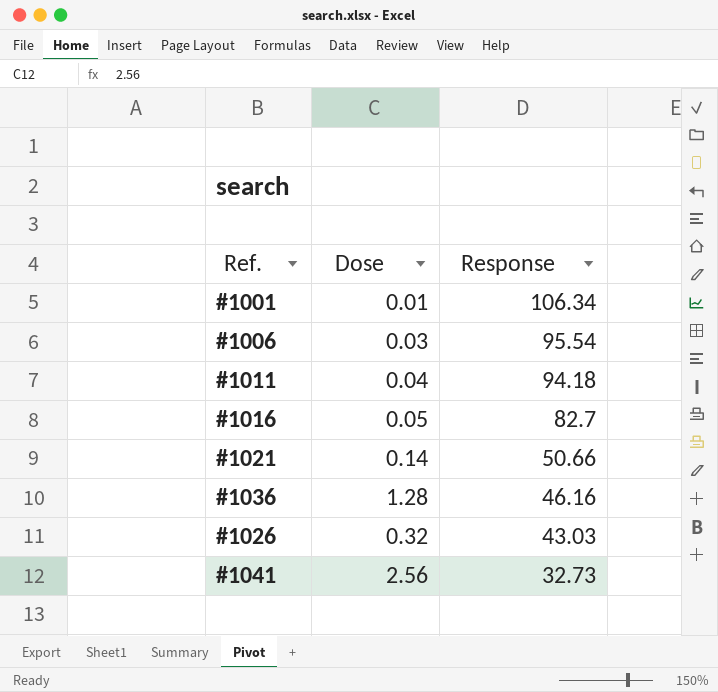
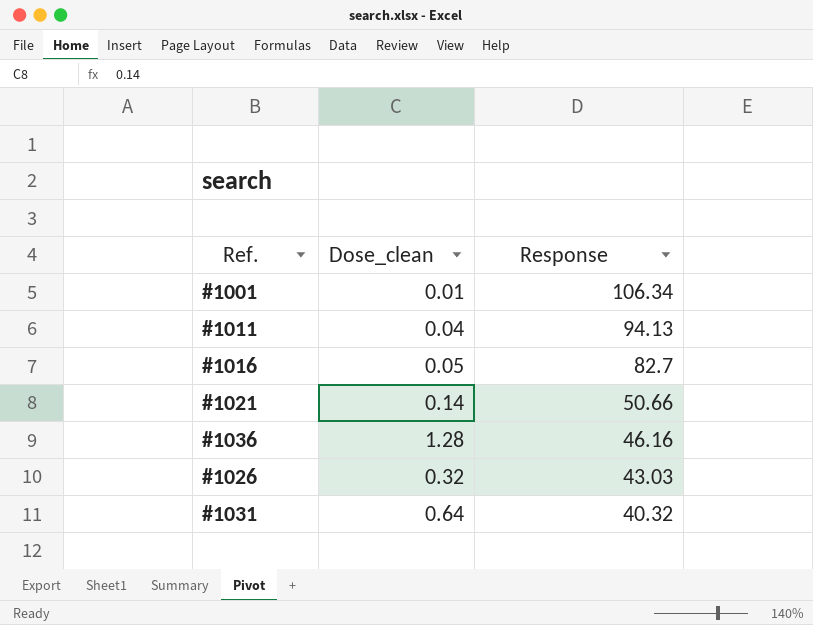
column name: Dose -> Dose_clean
row #1006: 0.03 | 95.54 -> none
row #1041: 2.56 | 32.73 -> none
#1011 | Response: 94.18 -> 94.13
row #1031: none -> 0.64 | 40.32

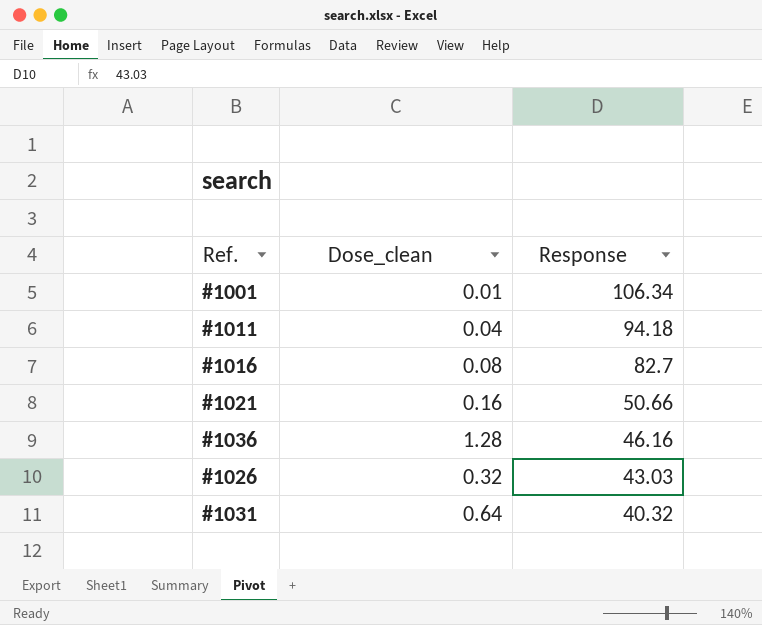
#1011 | Response: 94.13 -> 94.18
#1016 | Dose_clean: 0.05 -> 0.08
#1021 | Dose_clean: 0.14 -> 0.16

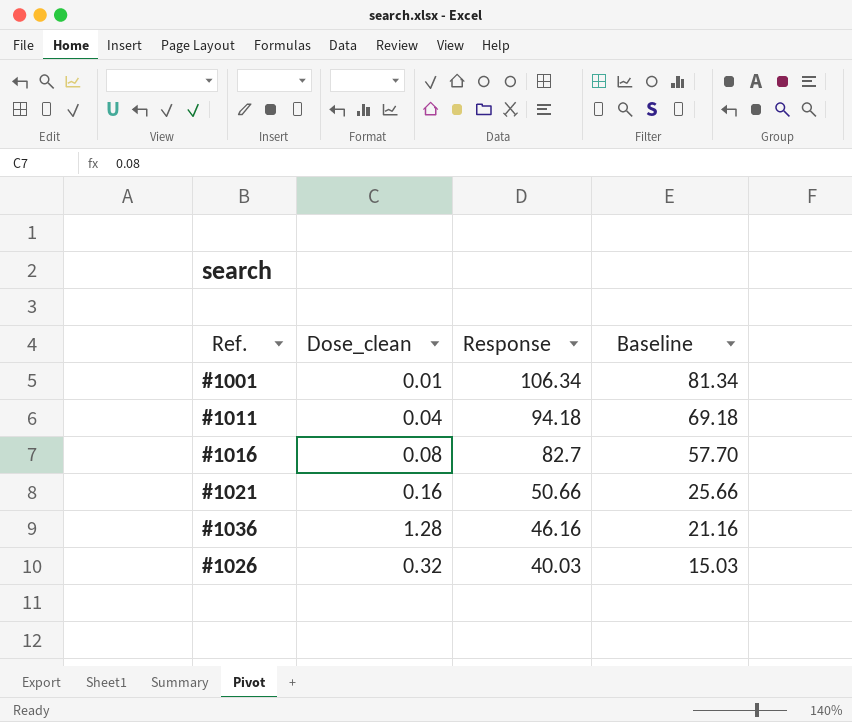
column Baseline | formula: none -> [Response] - 25
row #1031: 0.64 | 40.32 -> none
#1026 | Response: 43.03 -> 40.03

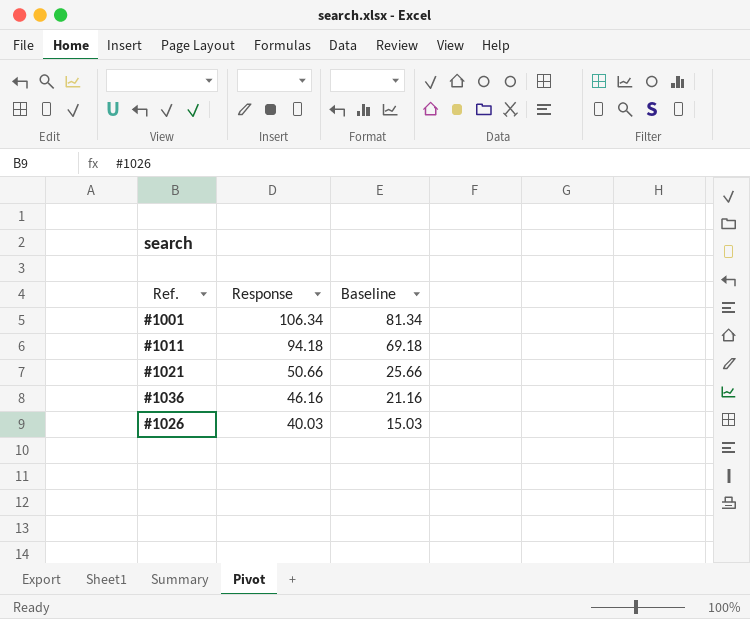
column Dose_clean | position: 2 -> none
row #1016: 0.08 | 82.7 | 57.70 -> none

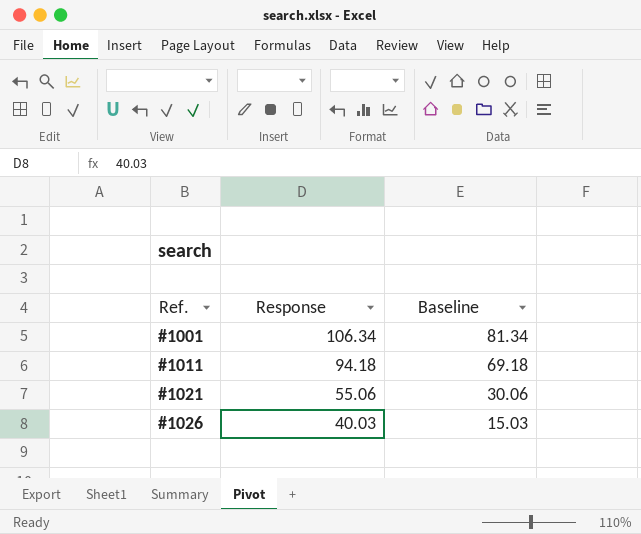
row #1036: 46.16 | 21.16 -> none
#1021 | Response: 50.66 -> 55.06
#1021 | Baseline: 25.66 -> 30.06

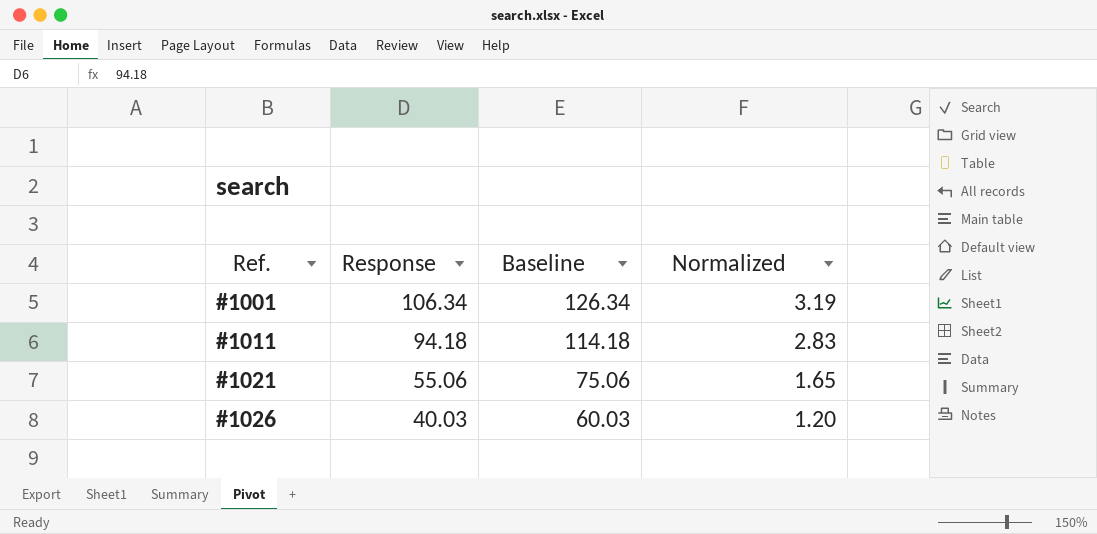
column Baseline | formula: [Response] - 25 -> [Response] + 20
column Normalized | formula: none -> [Response] * 0.03

